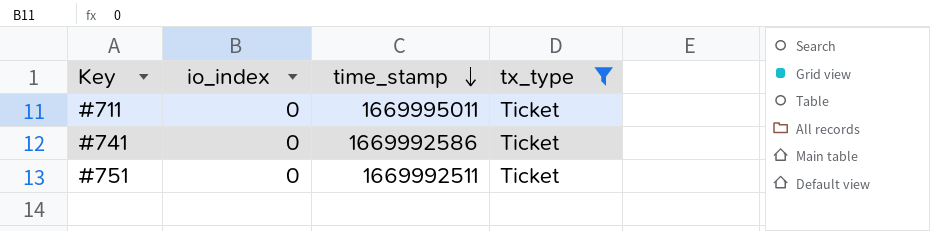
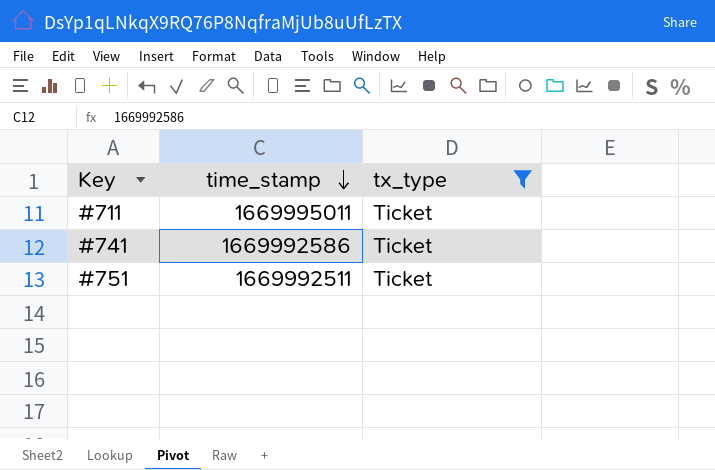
column io_index | position: 2 -> none

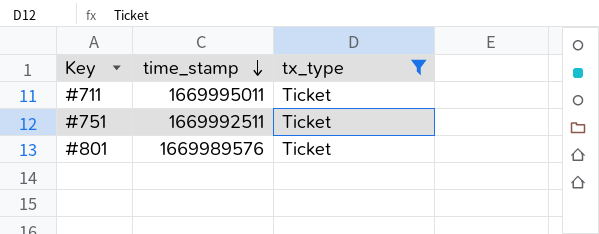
row #741: 1669992586 | Ticket -> none
row #801: none -> 1669989576 | Ticket

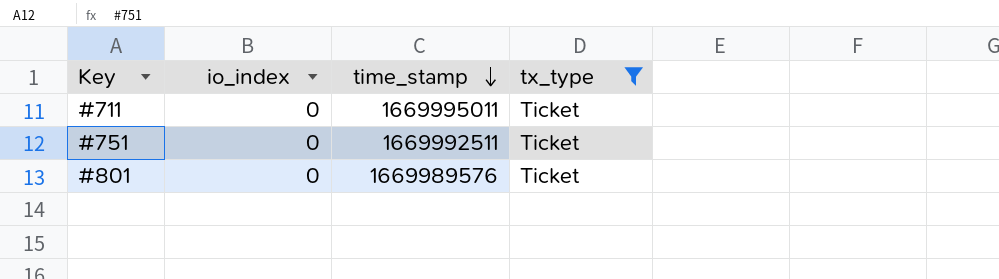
column io_index | position: none -> 2

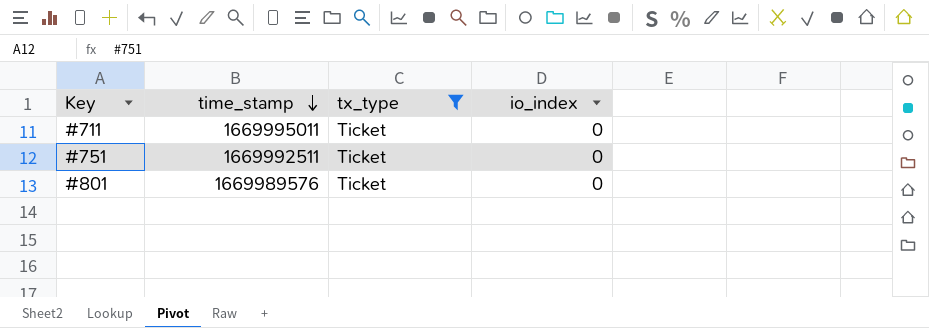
column io_index | position: 2 -> 4

